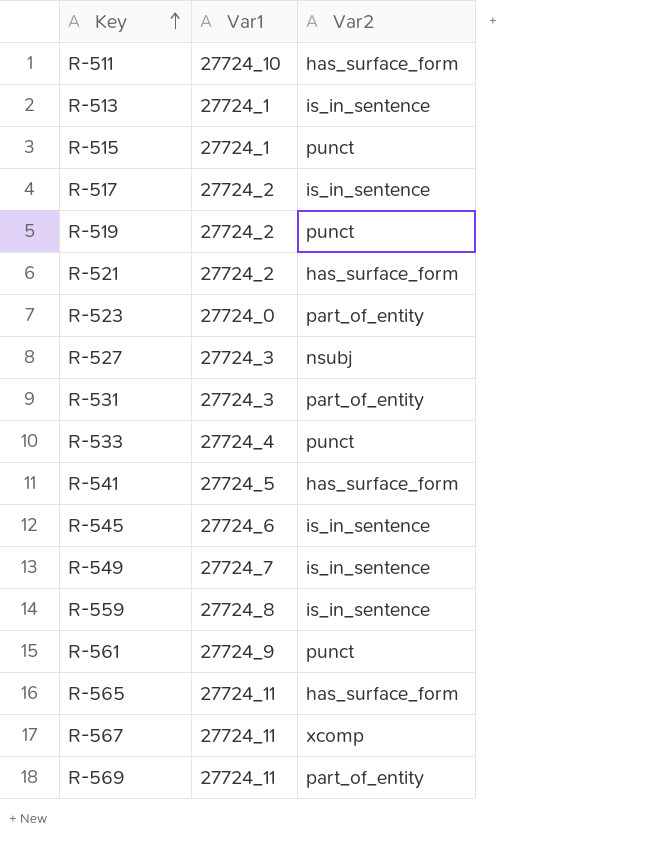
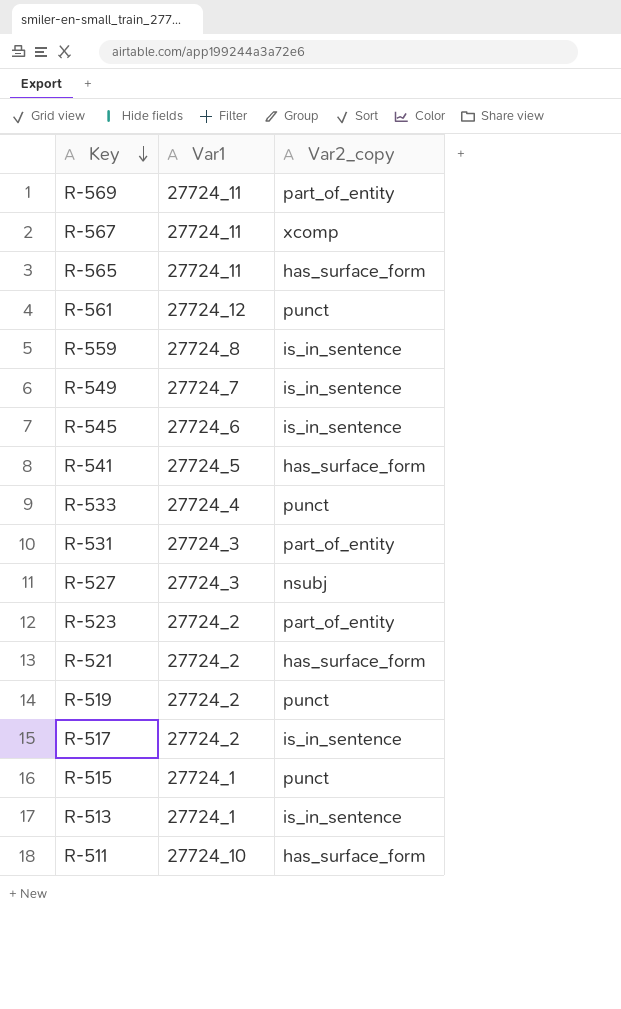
row order: Key ascending -> Key descending
column name: Var2 -> Var2_copy
R-561 | Var1: 27724_9 -> 27724_12
R-523 | Var1: 27724_0 -> 27724_2

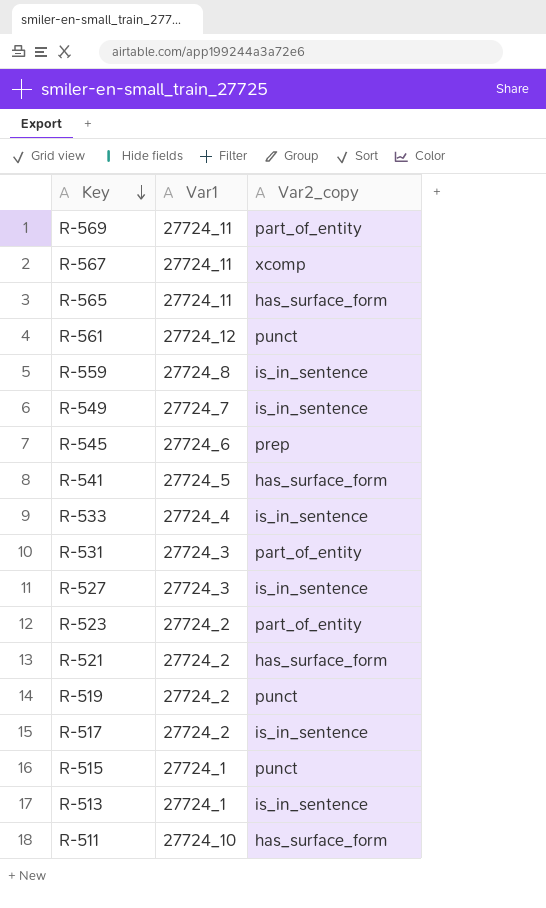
R-545 | Var2_copy: is_in_sentence -> prep
R-533 | Var2_copy: punct -> is_in_sentence
R-527 | Var2_copy: nsubj -> is_in_sentence

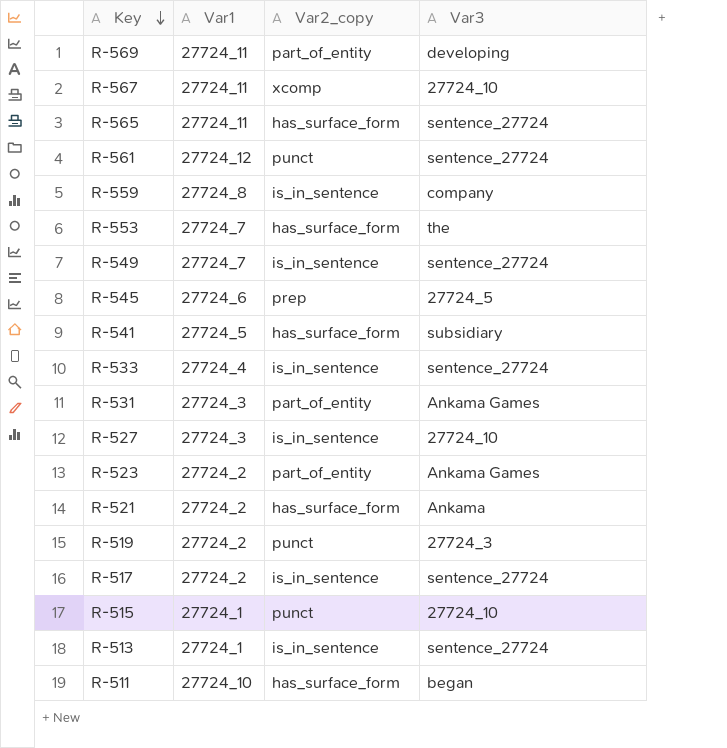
column Var3 | position: none -> 4
row R-553: none -> 27724_7 | has_surface_form | the

